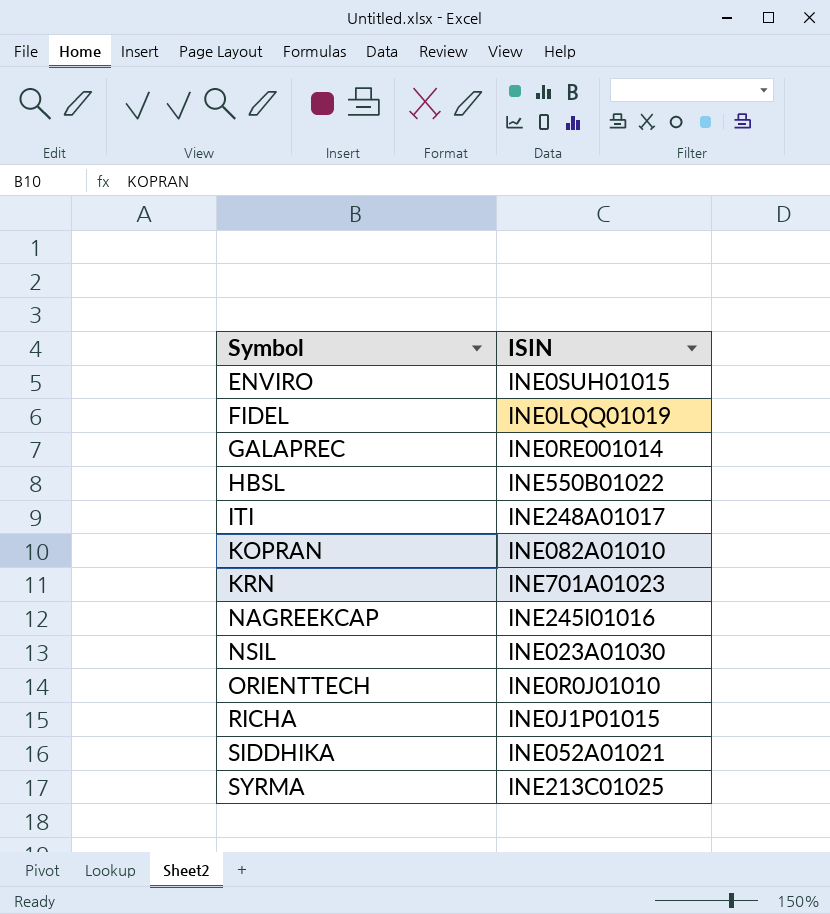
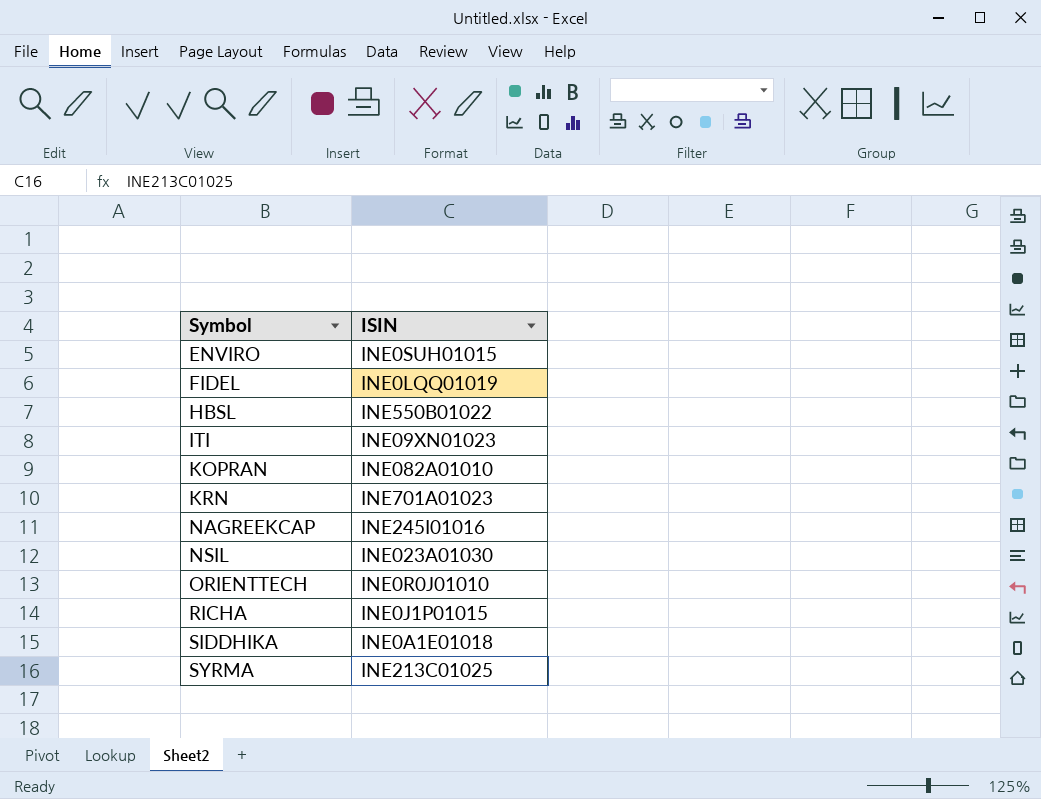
row GALAPREC: INE0RE001014 -> none
ITI | ISIN: INE248A01017 -> INE09XN01023
SIDDHIKA | ISIN: INE052A01021 -> INE0A1E01018

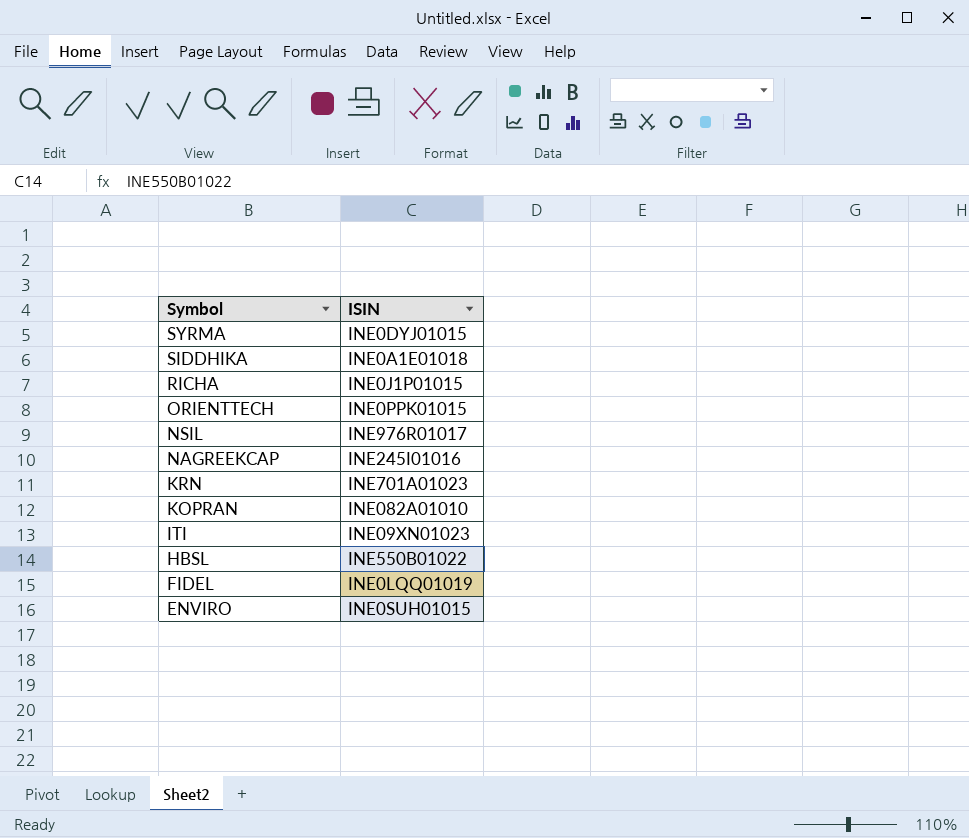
row order: Symbol ascending -> Symbol descending
SYRMA | ISIN: INE213C01025 -> INE0DYJ01015
ORIENTTECH | ISIN: INE0R0J01010 -> INE0PPK01015
NSIL | ISIN: INE023A01030 -> INE976R01017

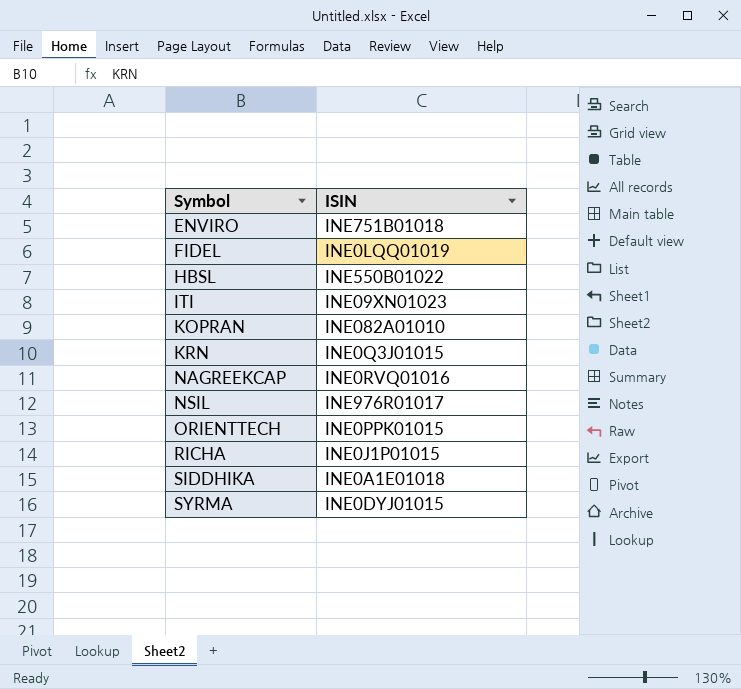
row order: Symbol descending -> Symbol ascending
ENVIRO | ISIN: INE0SUH01015 -> INE751B01018
KRN | ISIN: INE701A01023 -> INE0Q3J01015
NAGREEKCAP | ISIN: INE245I01016 -> INE0RVQ01016

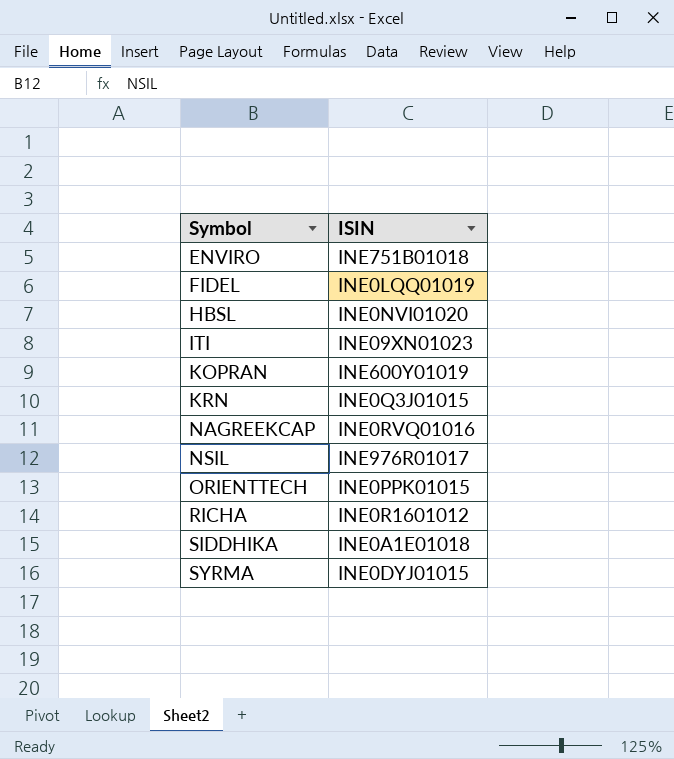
HBSL | ISIN: INE550B01022 -> INE0NVI01020
KOPRAN | ISIN: INE082A01010 -> INE600Y01019
RICHA | ISIN: INE0J1P01015 -> INE0R1601012

